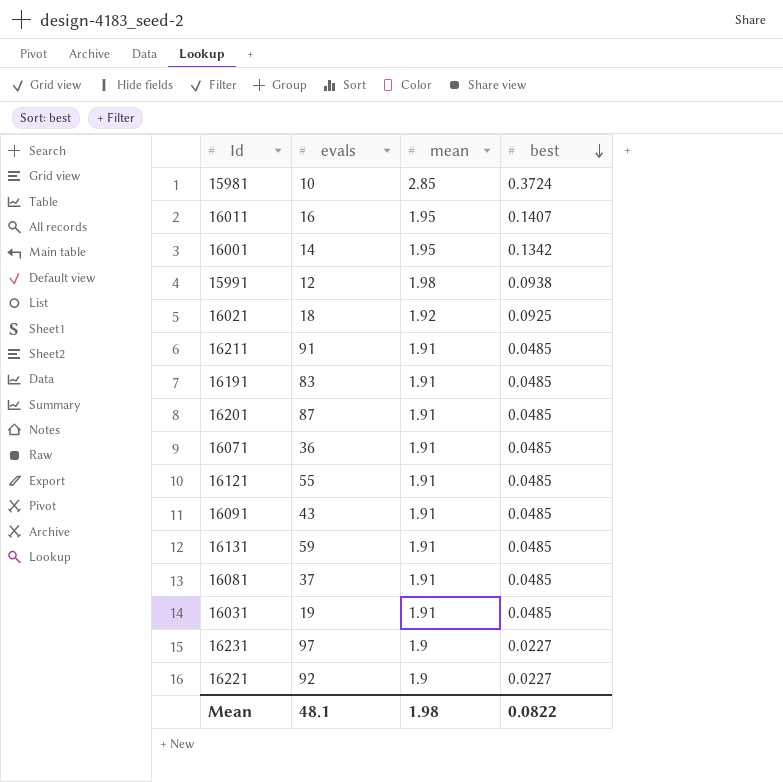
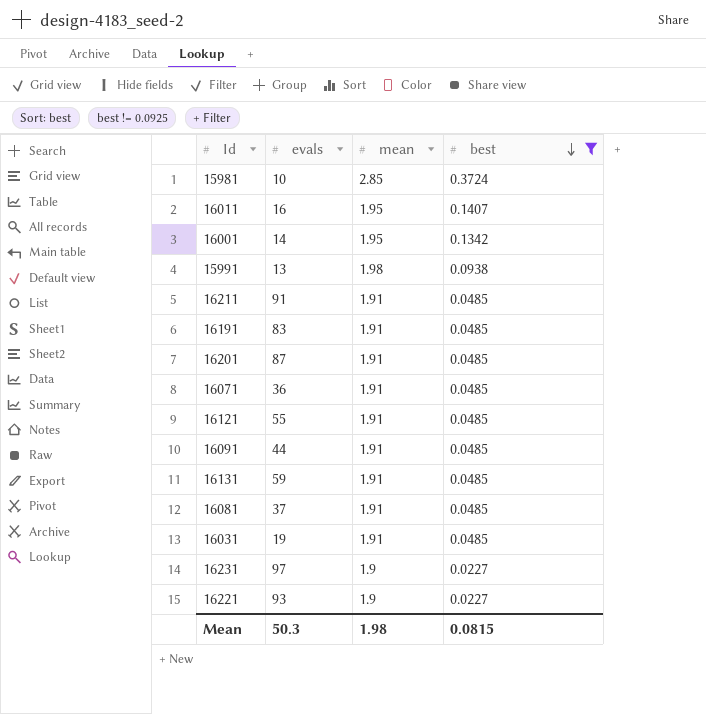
filter: none -> best != 0.0925
15991 | evals: 12 -> 13
16091 | evals: 43 -> 44
16221 | evals: 92 -> 93
Mean | evals: 48.1 -> 50.3
Mean | best: 0.0822 -> 0.0815

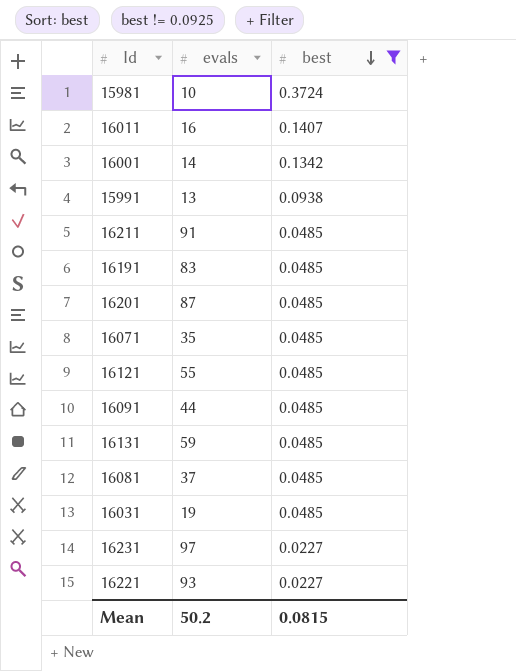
column mean | position: 3 -> none
16071 | evals: 36 -> 35
Mean | evals: 50.3 -> 50.2

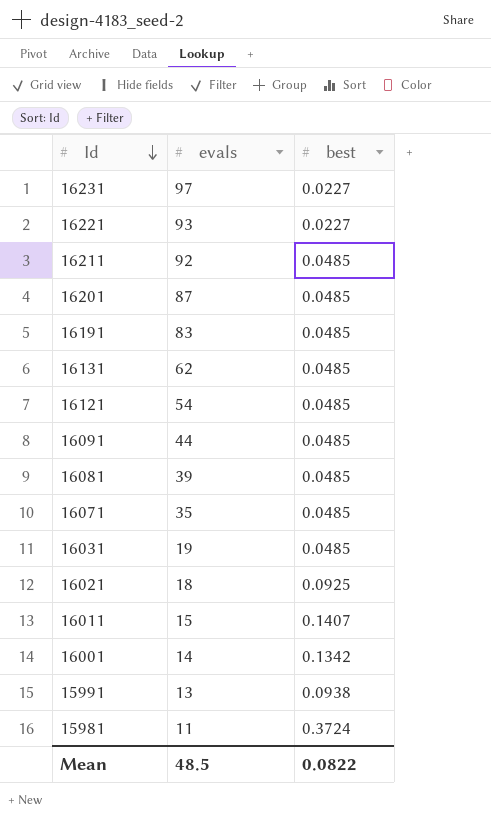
filter: best != 0.0925 -> none
row order: best descending -> Id descending
16211 | evals: 91 -> 92
16131 | evals: 59 -> 62
16121 | evals: 55 -> 54
16081 | evals: 37 -> 39
16011 | evals: 16 -> 15
15981 | evals: 10 -> 11
Mean | evals: 50.2 -> 48.5
Mean | best: 0.0815 -> 0.0822

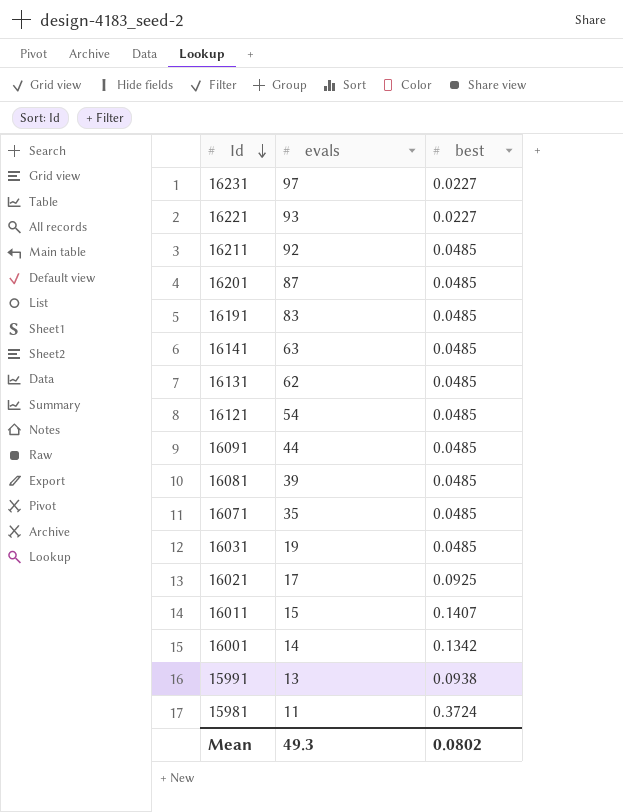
row 16141: none -> 63 | 0.0485
16021 | evals: 18 -> 17
Mean | evals: 48.5 -> 49.3
Mean | best: 0.0822 -> 0.0802

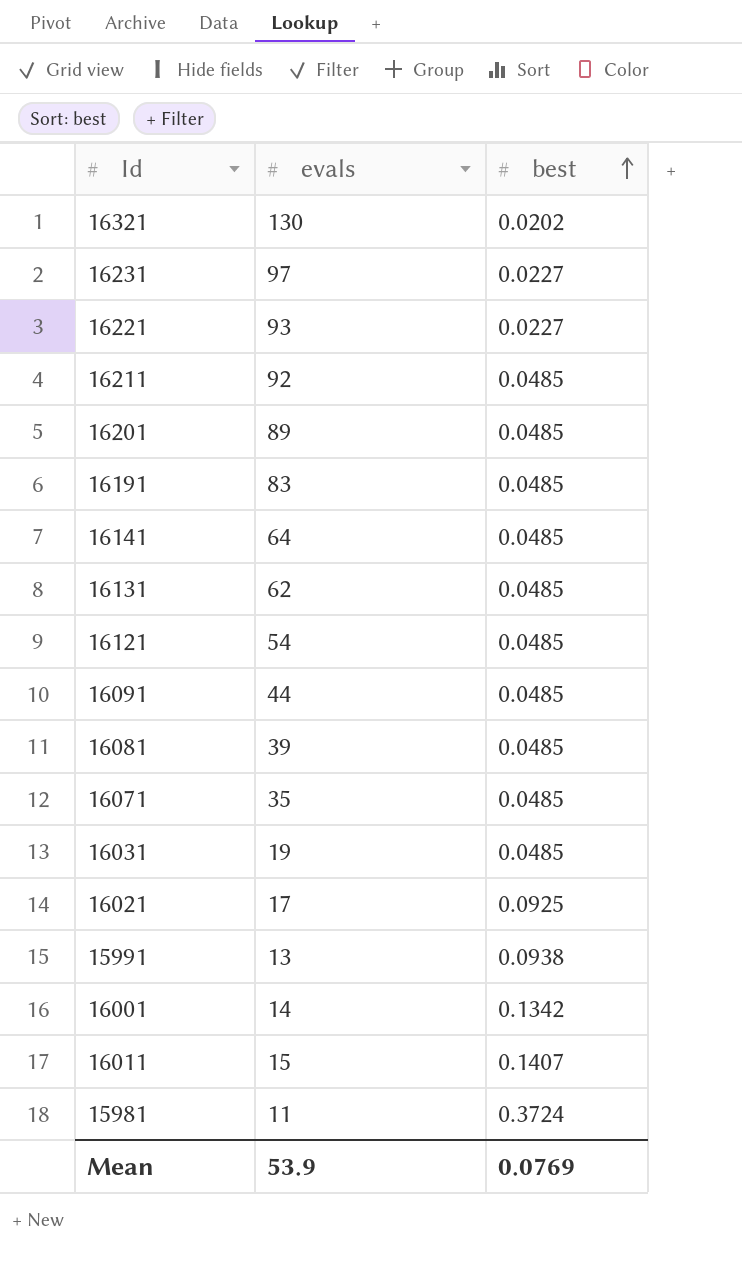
row order: Id descending -> best ascending
row 16321: none -> 130 | 0.0202
16201 | evals: 87 -> 89
16141 | evals: 63 -> 64
Mean | evals: 49.3 -> 53.9
Mean | best: 0.0802 -> 0.0769

